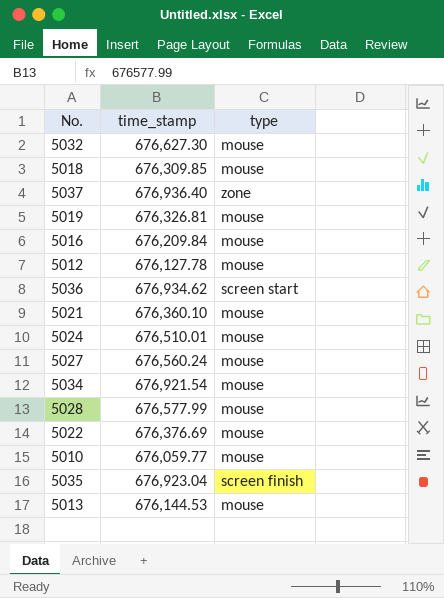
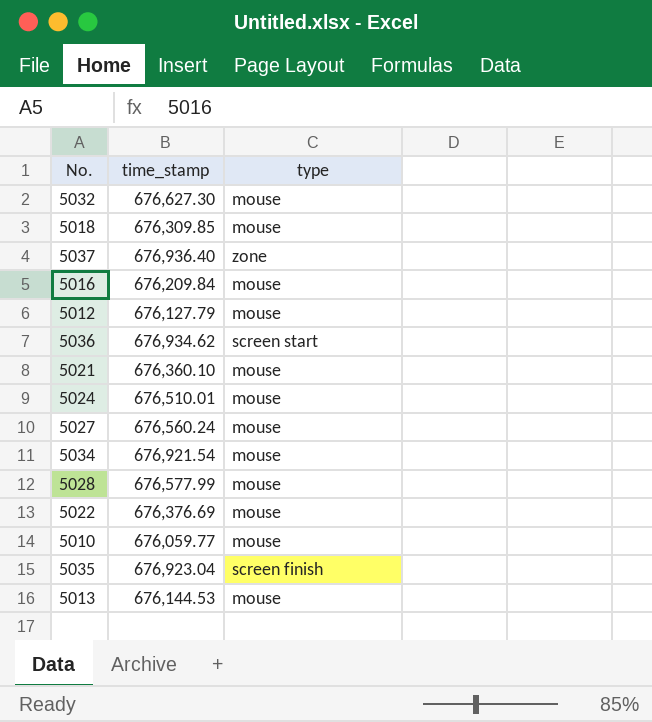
row 5019: 676,326.81 | mouse -> none
5012 | time_stamp: 676,127.78 -> 676,127.79

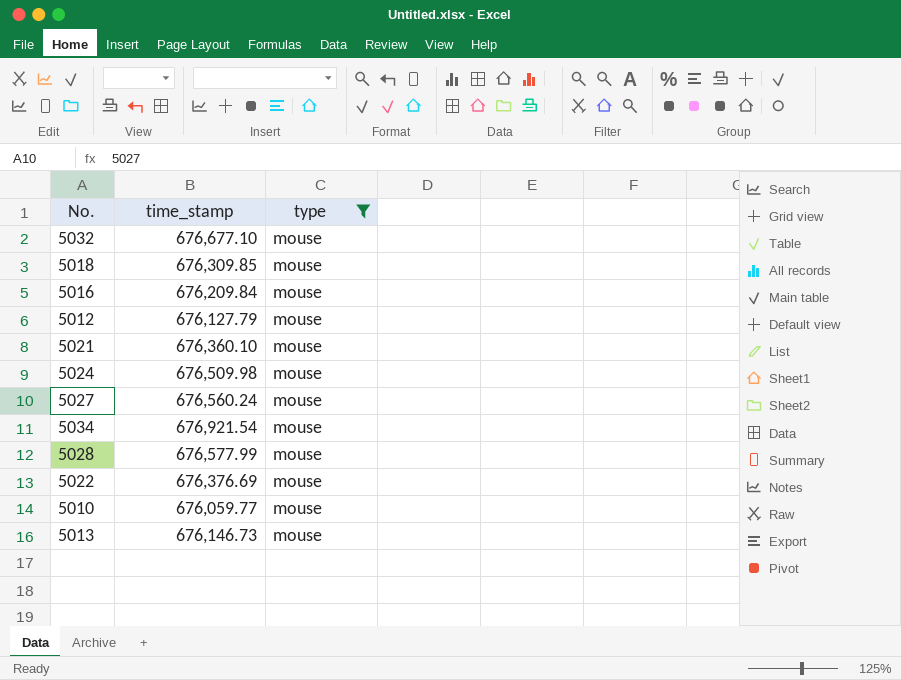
filter: none -> type = mouse
5032 | time_stamp: 676,627.30 -> 676,677.10
5024 | time_stamp: 676,510.01 -> 676,509.98
5013 | time_stamp: 676,144.53 -> 676,146.73

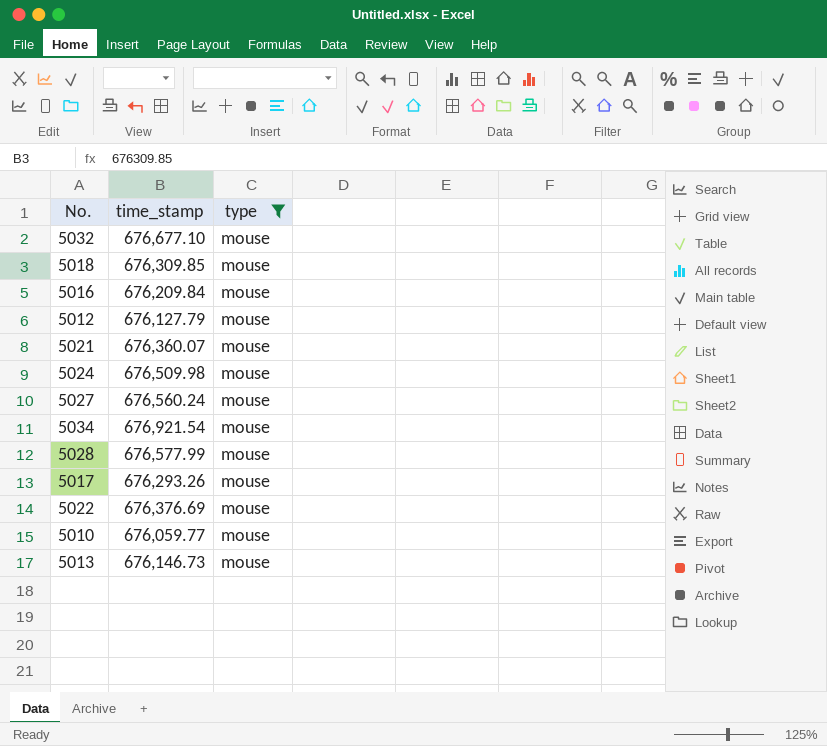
5021 | time_stamp: 676,360.10 -> 676,360.07
row 5017: none -> 676,293.26 | mouse

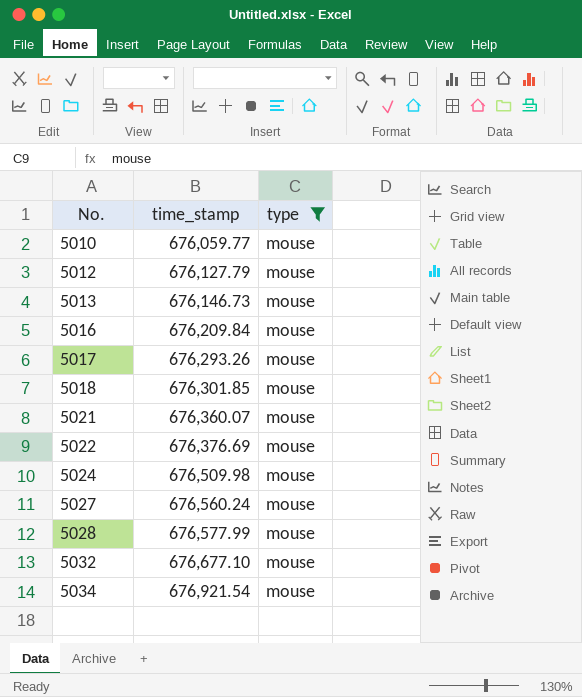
row order: none -> No. ascending
5018 | time_stamp: 676,309.85 -> 676,301.85

